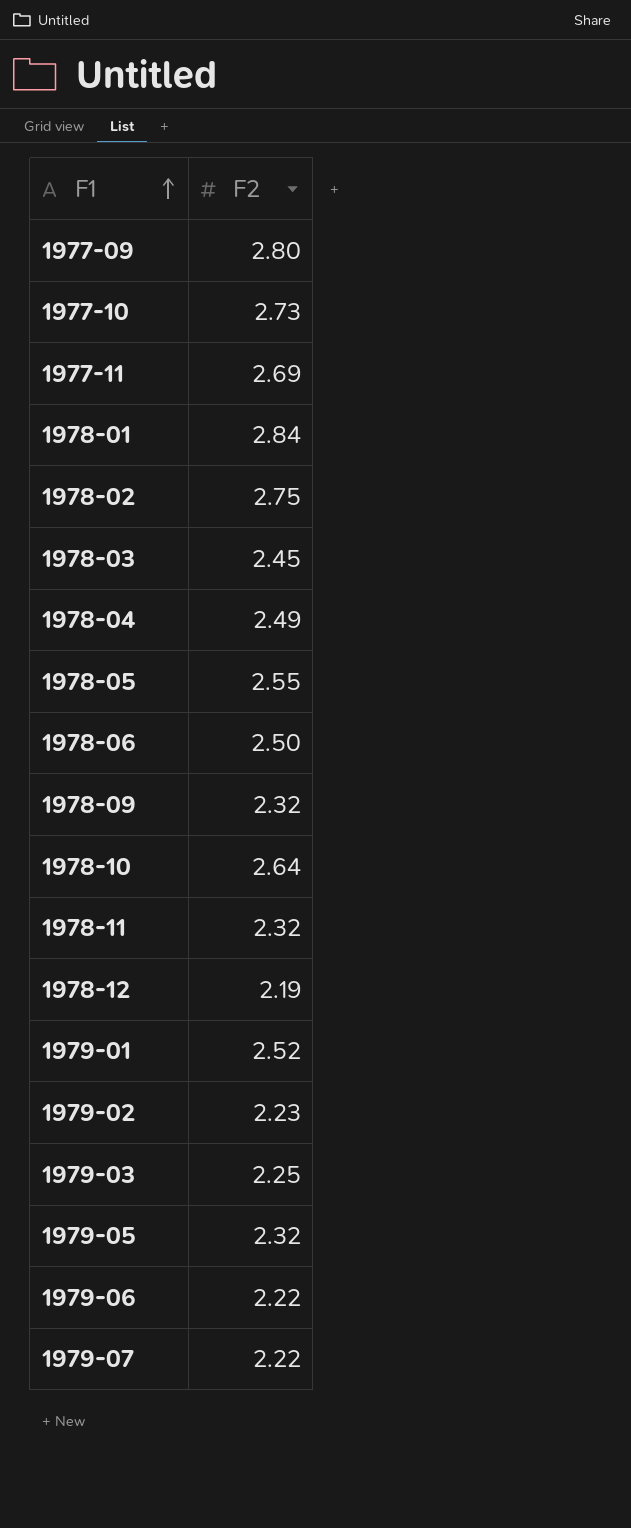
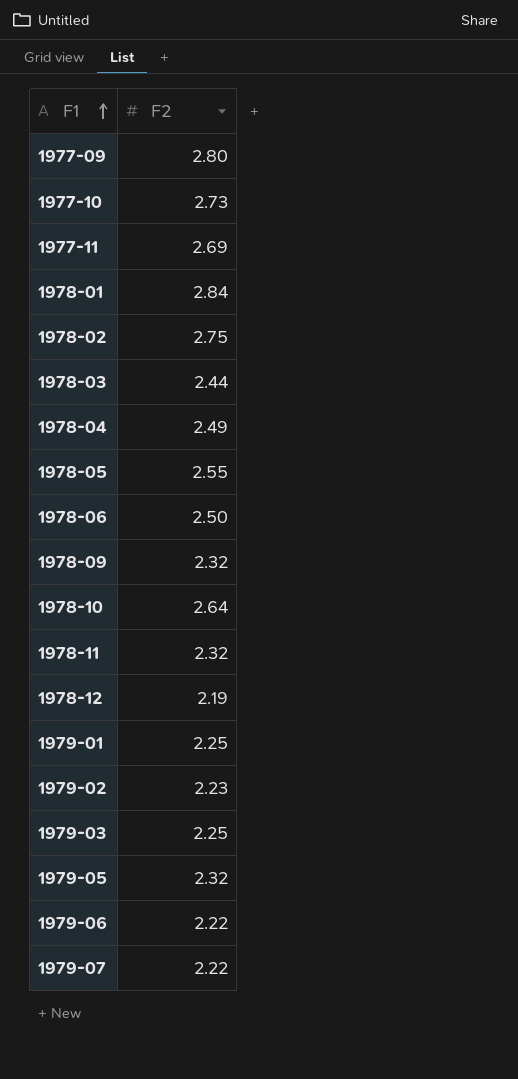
1978-03 | F2: 2.45 -> 2.44
1979-01 | F2: 2.52 -> 2.25

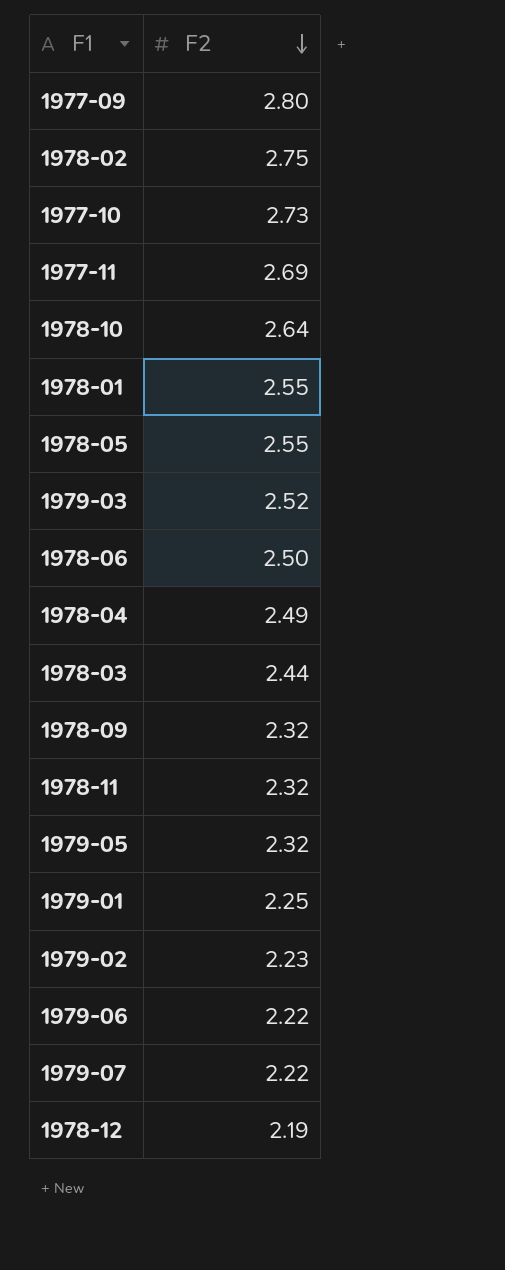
row order: F1 ascending -> F2 descending
1978-01 | F2: 2.84 -> 2.55
1979-03 | F2: 2.25 -> 2.52

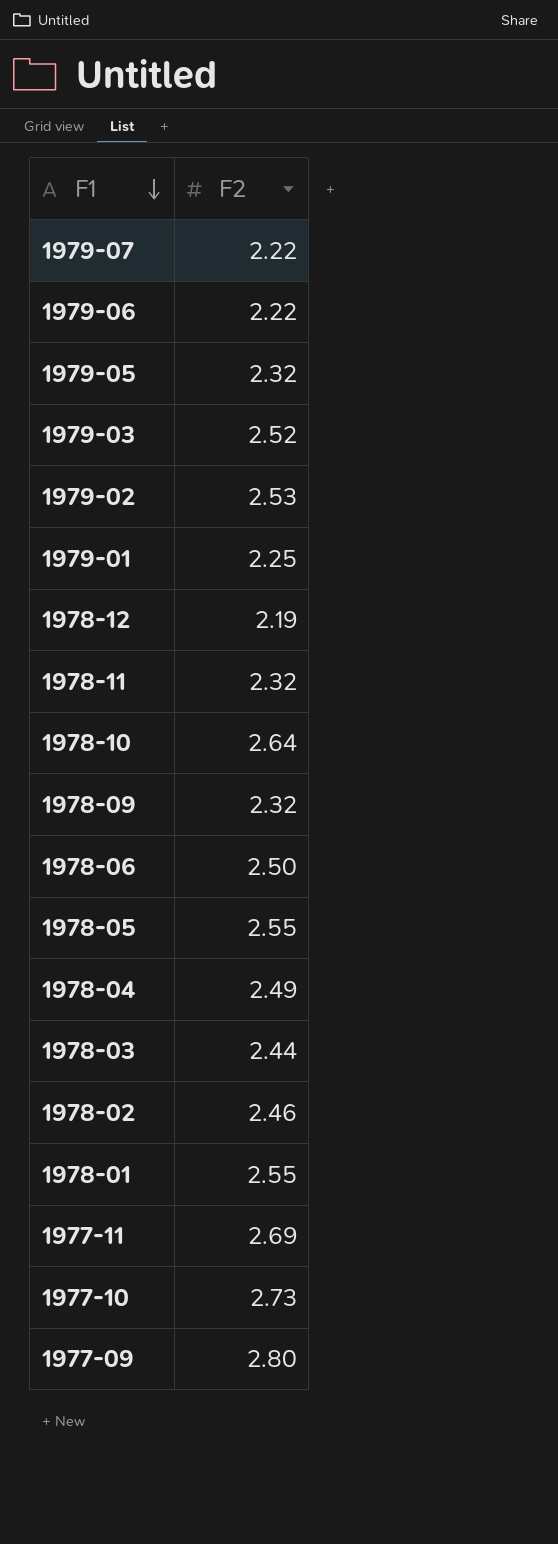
row order: F2 descending -> F1 descending
1979-02 | F2: 2.23 -> 2.53
1978-02 | F2: 2.75 -> 2.46

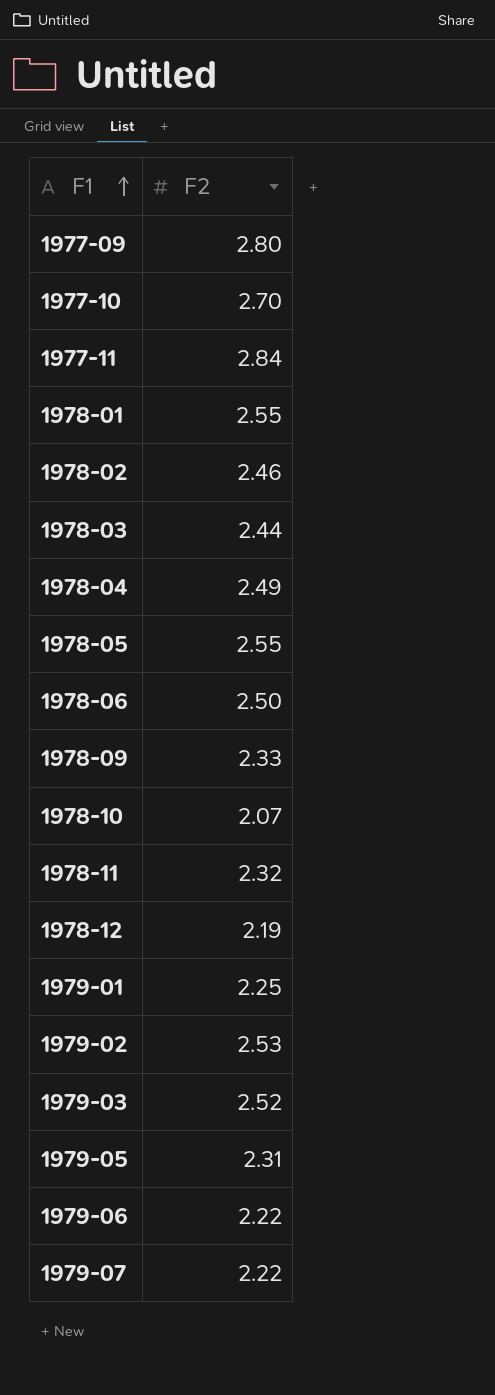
row order: F1 descending -> F1 ascending
1977-10 | F2: 2.73 -> 2.70
1977-11 | F2: 2.69 -> 2.84
1978-09 | F2: 2.32 -> 2.33
1978-10 | F2: 2.64 -> 2.07
1979-05 | F2: 2.32 -> 2.31

